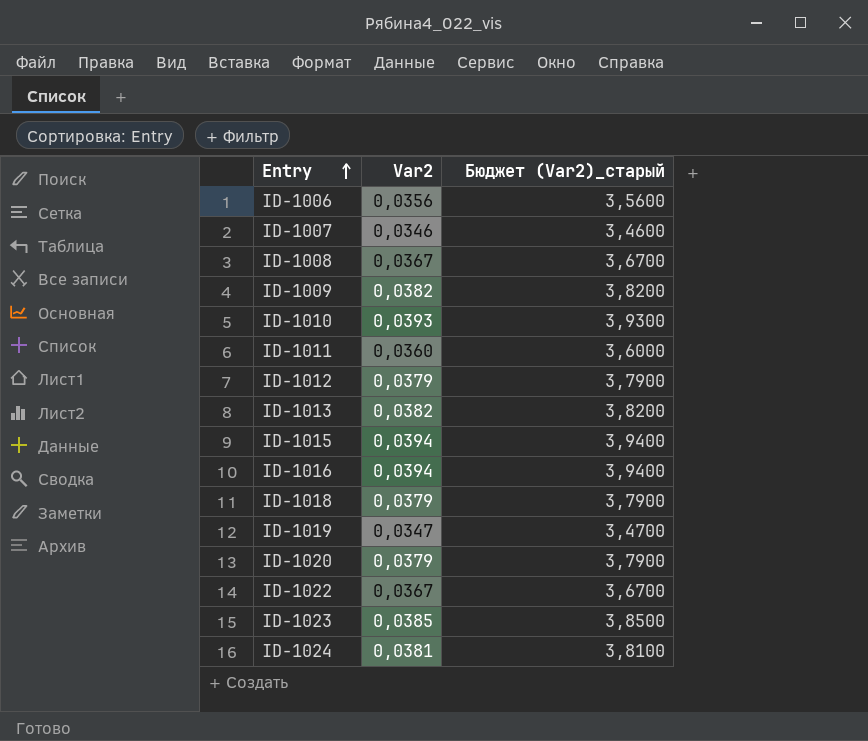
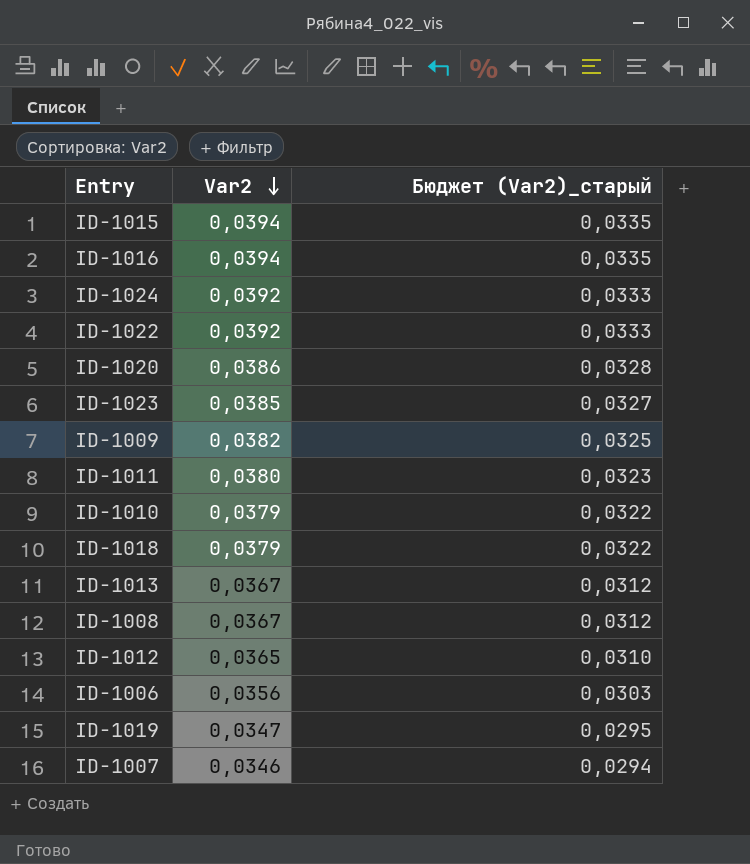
row order: Entry ascending -> Var2 descending
column Бюджет (Var2)_старый | formula: [Var2] * 100 -> [Var2] * 0,85
ID-1024 | Var2: 0,0381 -> 0,0392
ID-1022 | Var2: 0,0367 -> 0,0392
ID-1020 | Var2: 0,0379 -> 0,0386
ID-1011 | Var2: 0,0360 -> 0,0380
ID-1010 | Var2: 0,0393 -> 0,0379
ID-1013 | Var2: 0,0382 -> 0,0367
ID-1012 | Var2: 0,0379 -> 0,0365

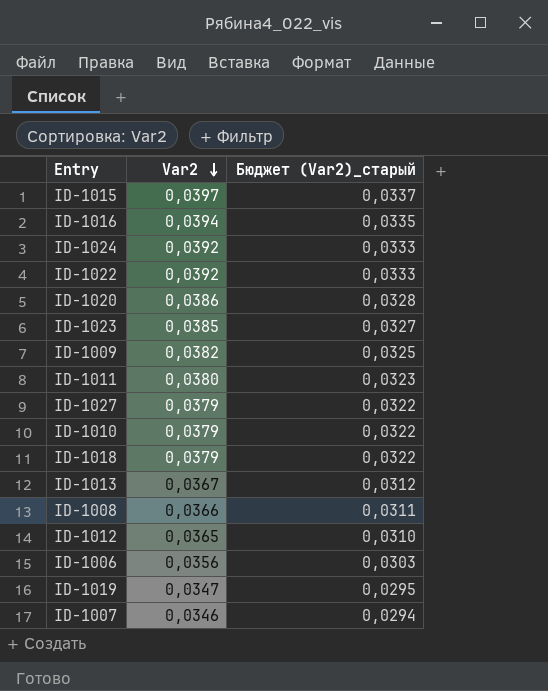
ID-1015 | Var2: 0,0394 -> 0,0397
ID-1015 | Бюджет (Var2)_старый: 0,0335 -> 0,0337
row ID-1027: none -> 0,0379 | 0,0322
ID-1008 | Var2: 0,0367 -> 0,0366
ID-1008 | Бюджет (Var2)_старый: 0,0312 -> 0,0311

